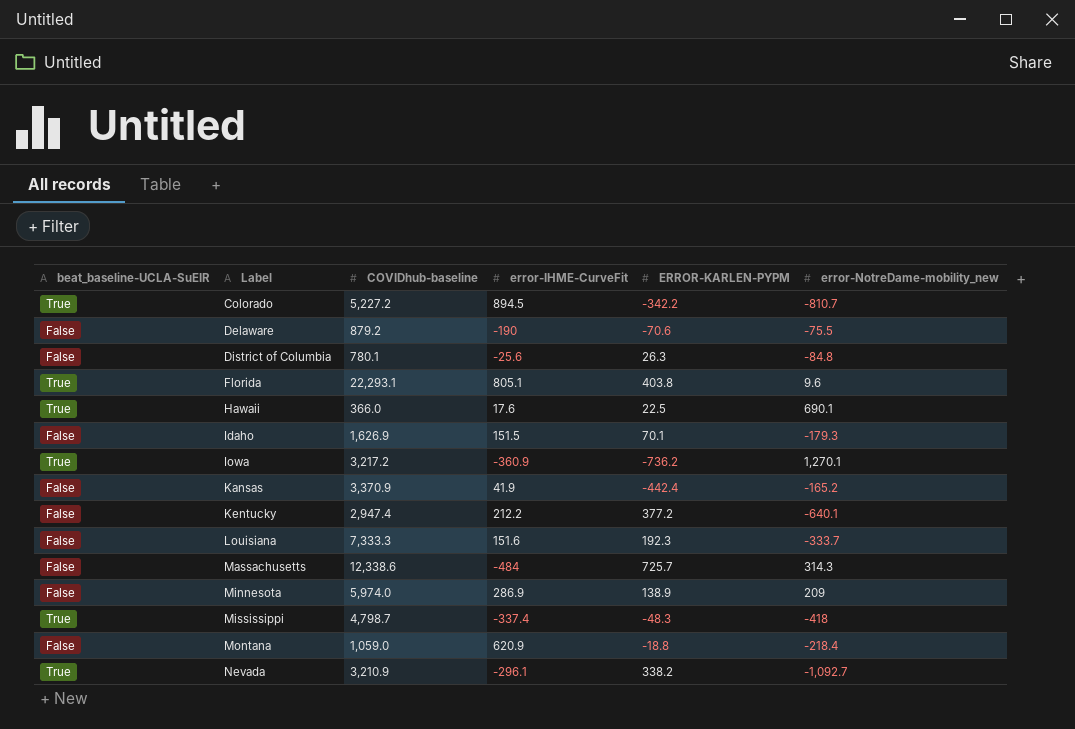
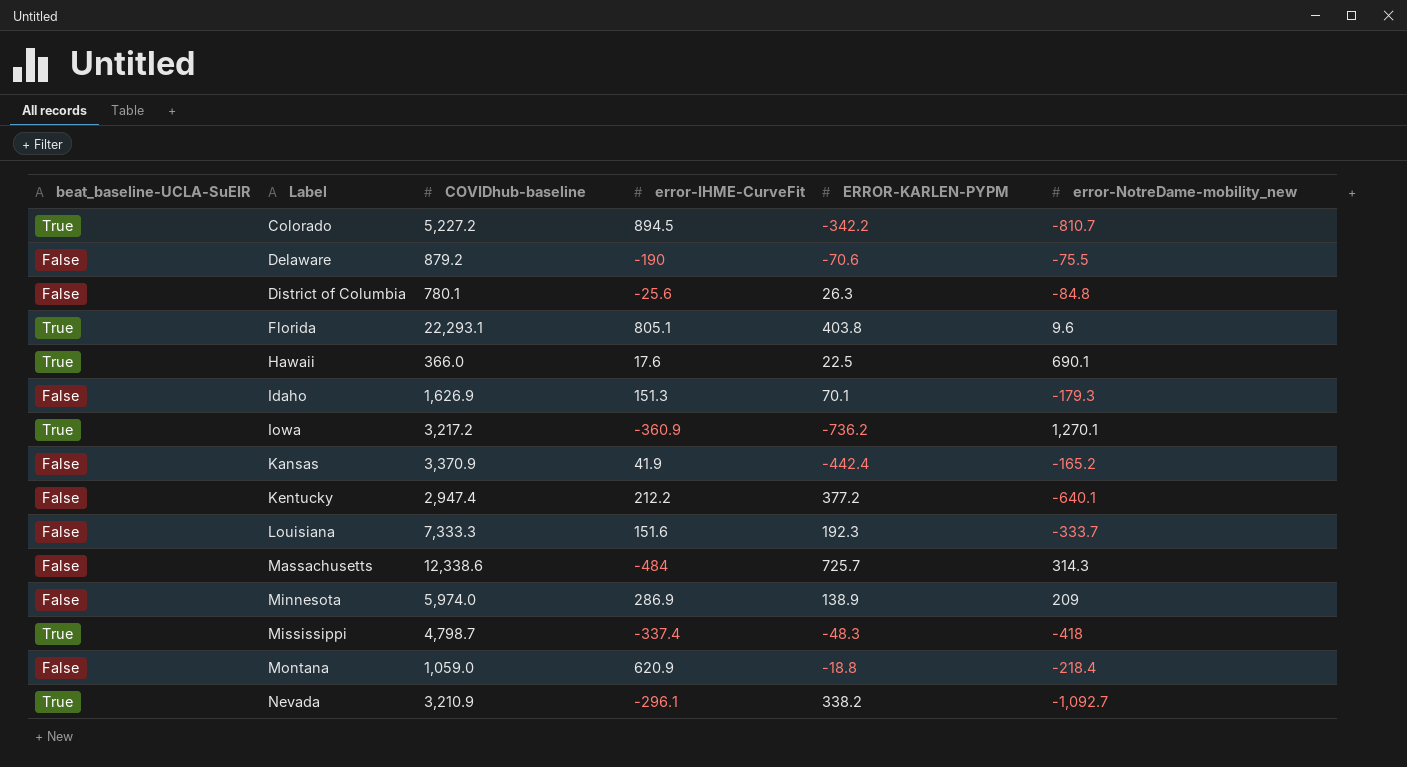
Idaho | error-IHME-CurveFit: 151.5 -> 151.3

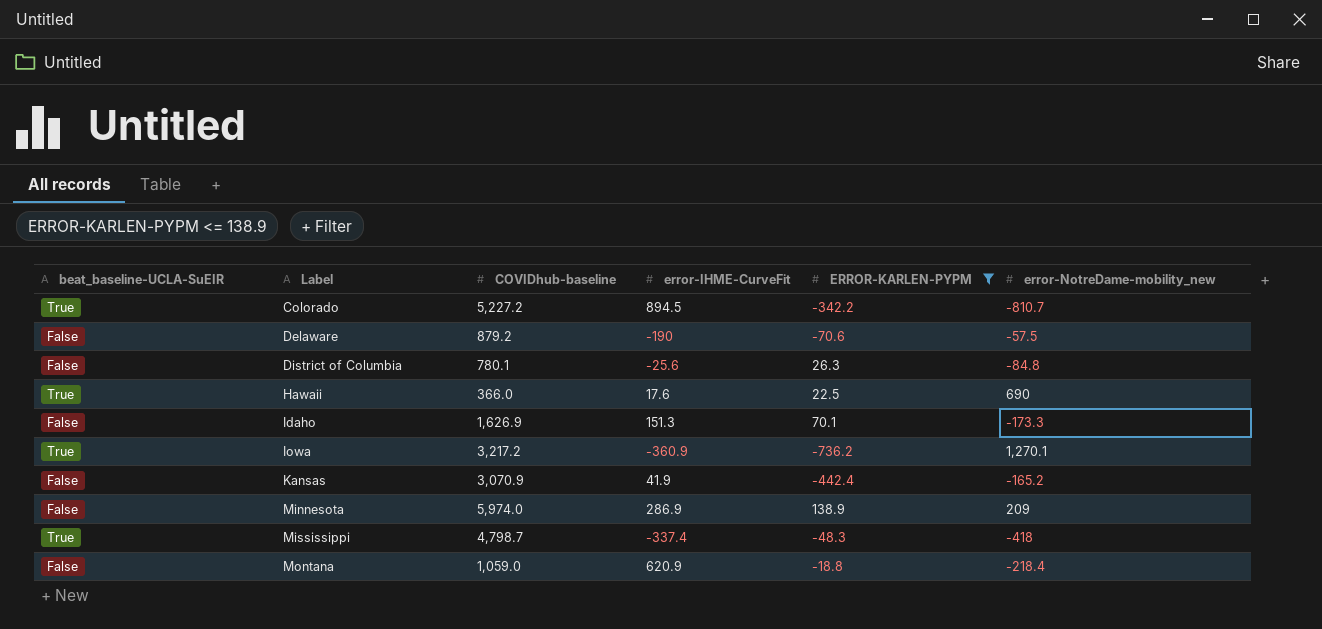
filter: none -> ERROR-KARLEN-PYPM <= 138.9
Delaware | error-NotreDame-mobility_new: -75.5 -> -57.5
Hawaii | error-NotreDame-mobility_new: 690.1 -> 690
Idaho | error-NotreDame-mobility_new: -179.3 -> -173.3
Kansas | COVIDhub-baseline: 3,370.9 -> 3,070.9

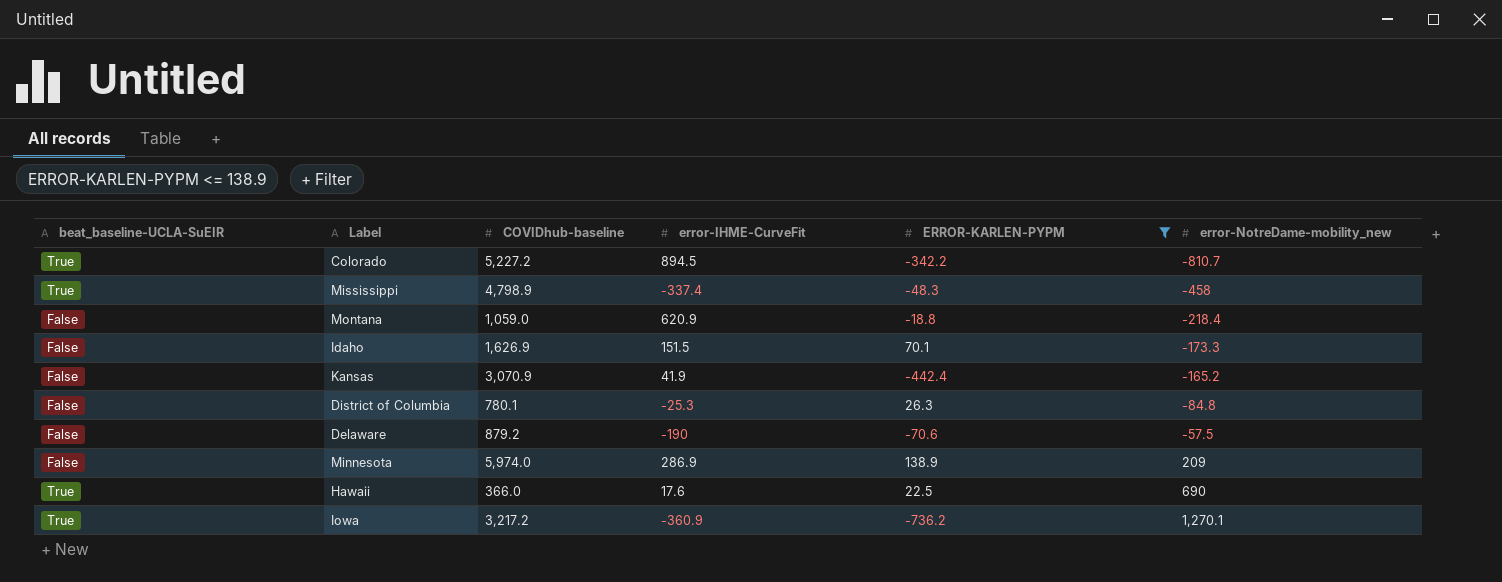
row order: Label ascending -> error-NotreDame-mobility_new ascending
Mississippi | COVIDhub-baseline: 4,798.7 -> 4,798.9
Mississippi | error-NotreDame-mobility_new: -418 -> -458
Idaho | error-IHME-CurveFit: 151.3 -> 151.5
District of Columbia | error-IHME-CurveFit: -25.6 -> -25.3

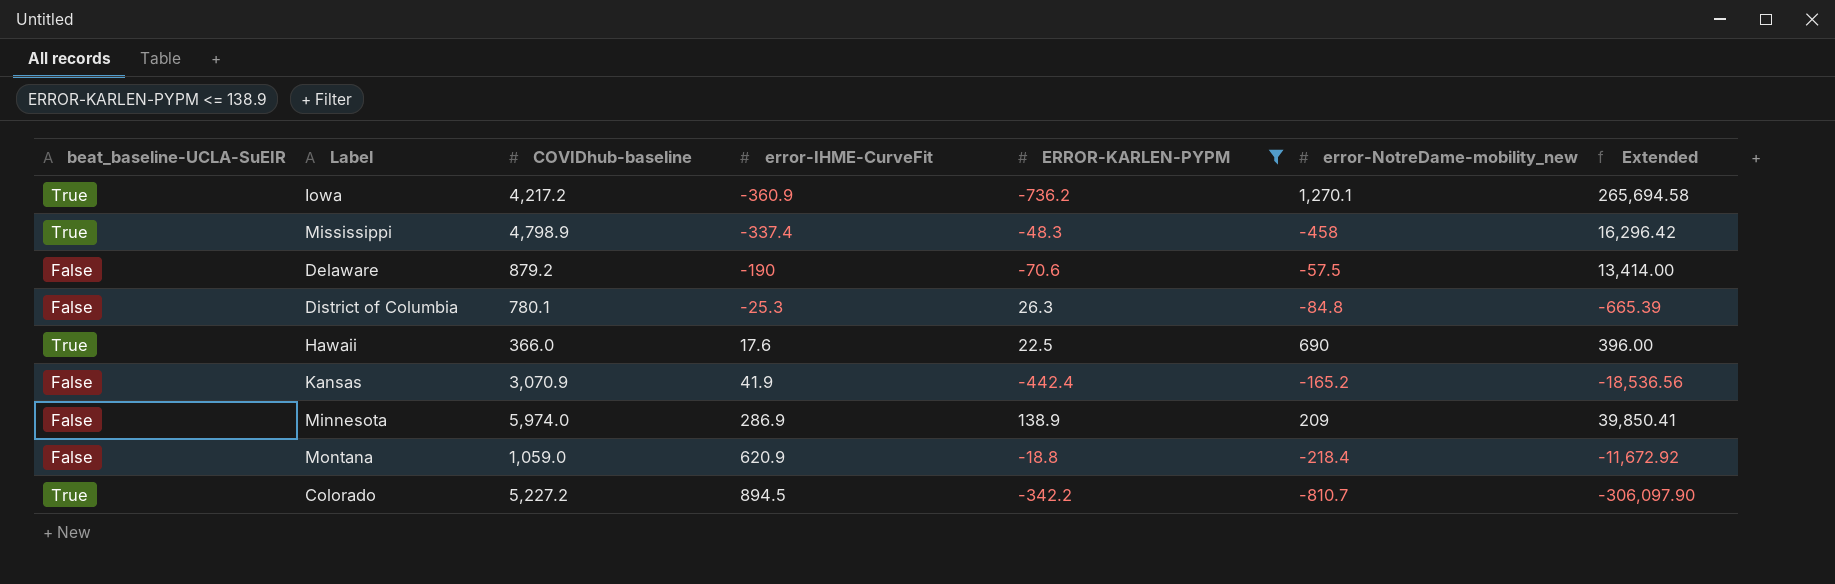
row order: error-NotreDame-mobility_new ascending -> error-IHME-CurveFit ascending
column Extended | formula: none -> [error-IHME-CurveFit] * [ERROR-KARLEN-PYPM]
row Idaho: False | 1,626.9 | 151.5 | 70.1 | -173.3 -> none
Iowa | COVIDhub-baseline: 3,217.2 -> 4,217.2

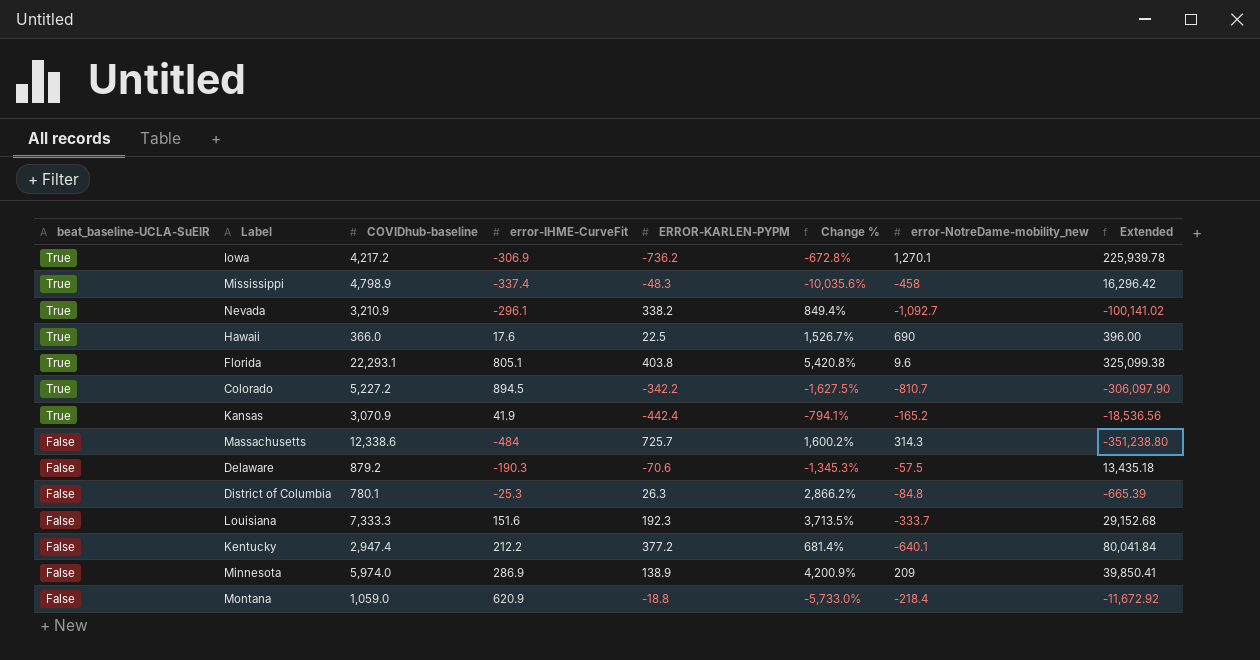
filter: ERROR-KARLEN-PYPM <= 138.9 -> none
row order: error-IHME-CurveFit ascending -> beat_baseline-UCLA-SuEIR descending
column Change % | formula: none -> ([COVIDhub-baseline] - [ERROR-KARLEN-PYPM]) / [ERROR-KARLEN-PYPM]
Iowa | error-IHME-CurveFit: -360.9 -> -306.9
Iowa | Extended: 265,694.58 -> 225,939.78
Kansas | beat_baseline-UCLA-SuEIR: False -> True
Delaware | error-IHME-CurveFit: -190 -> -190.3
Delaware | Extended: 13,414.00 -> 13,435.18

